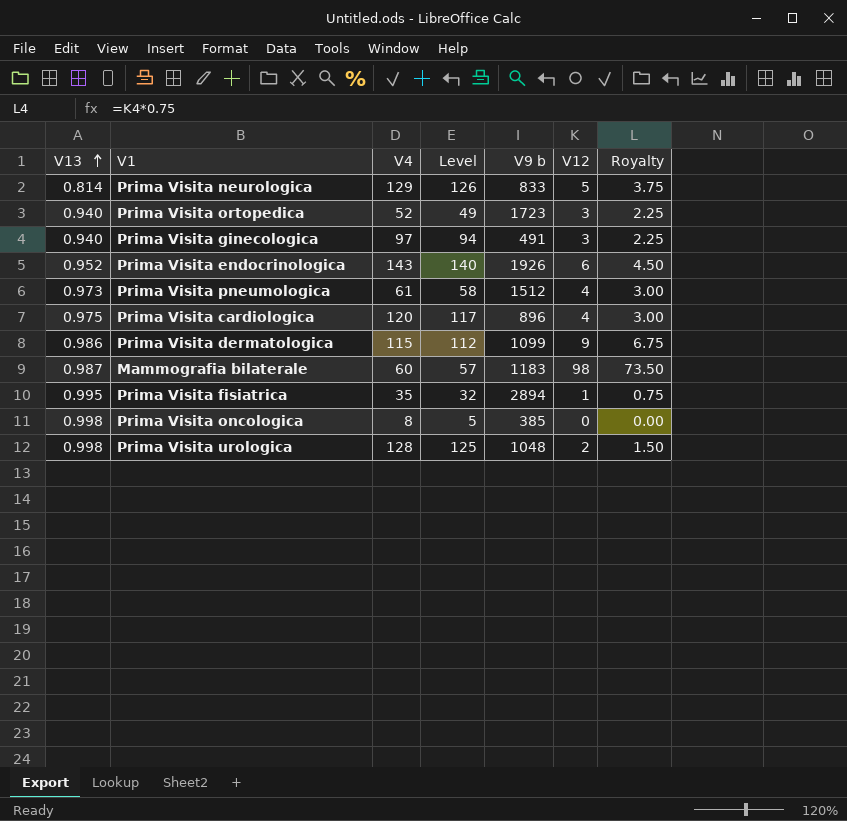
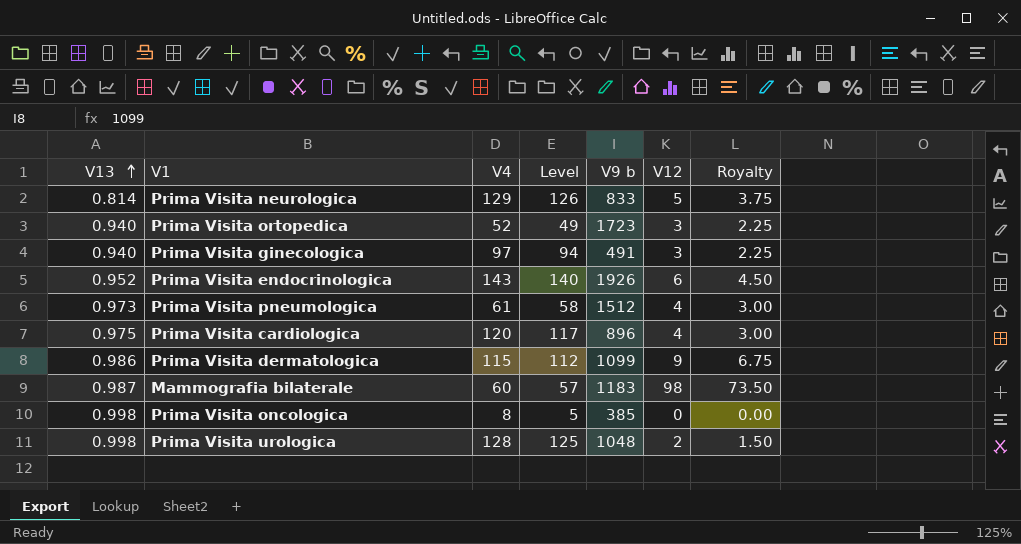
row Prima Visita fisiatrica: 0.995 | 35 | 32 | 2894 | 1 | 0.75 -> none

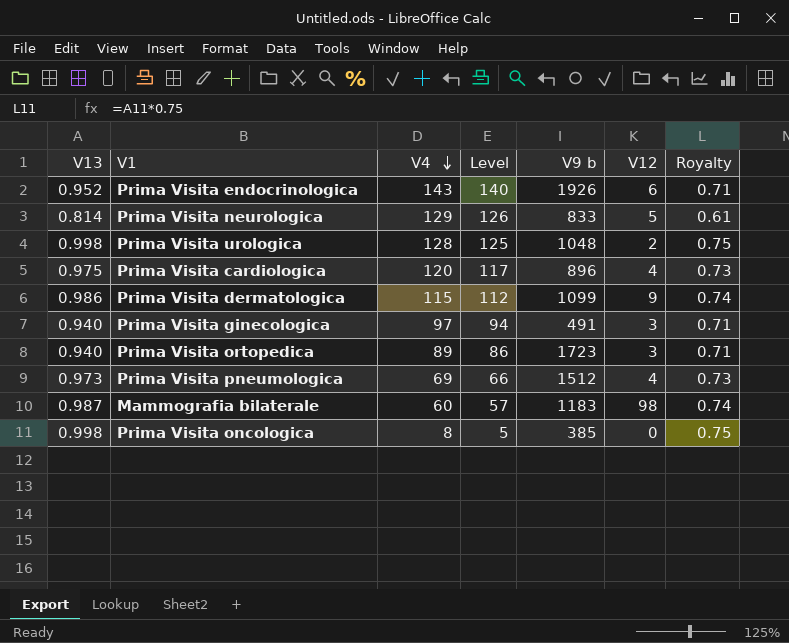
row order: V13 ascending -> V4 descending
column Royalty | formula: [V12] * 0.75 -> [V13] * 0.75
Prima Visita ortopedica | V4: 52 -> 89
Prima Visita ortopedica | Level: 49 -> 86
Prima Visita pneumologica | V4: 61 -> 69
Prima Visita pneumologica | Level: 58 -> 66

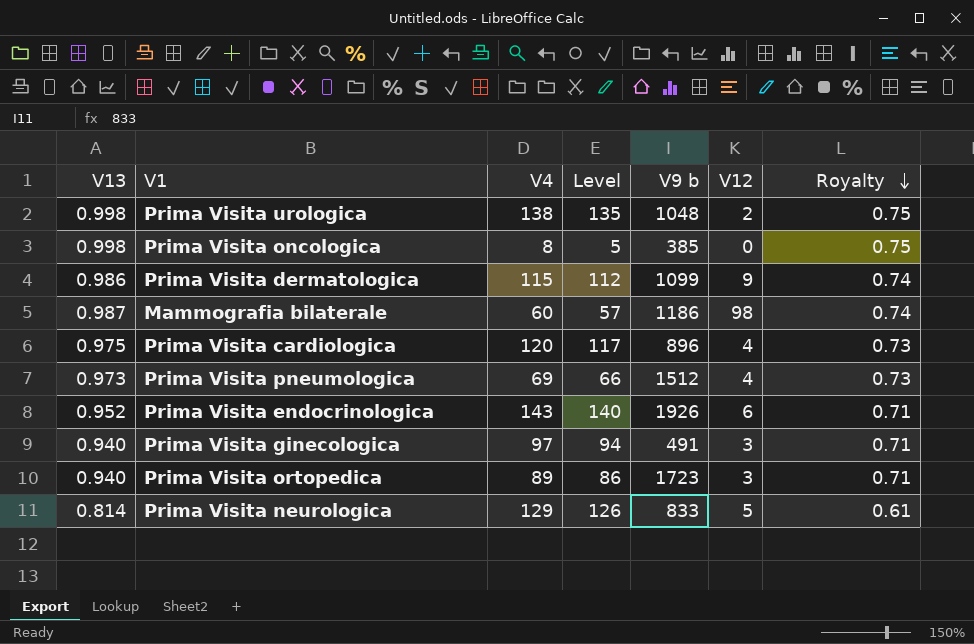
row order: V4 descending -> Royalty descending
Prima Visita urologica | V4: 128 -> 138
Prima Visita urologica | Level: 125 -> 135
Mammografia bilaterale | V9 b: 1183 -> 1186

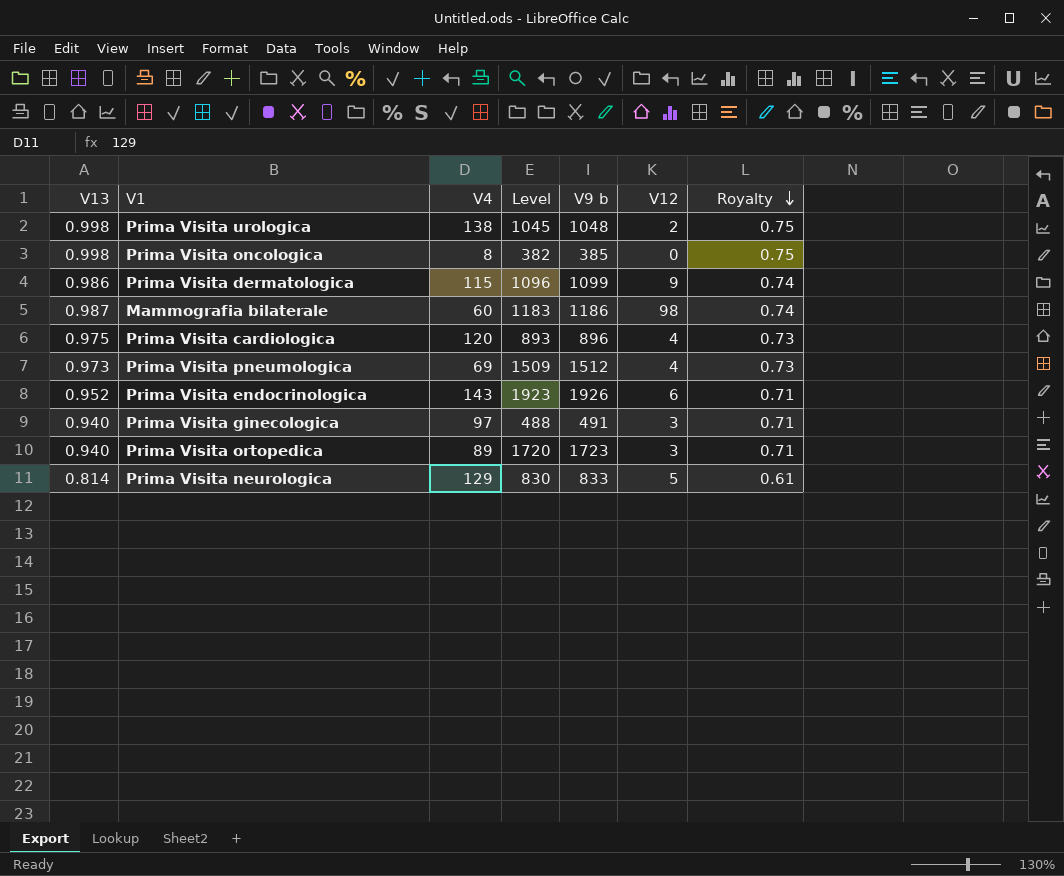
column Level | formula: [V4] - 3 -> [V9 b] - 3

